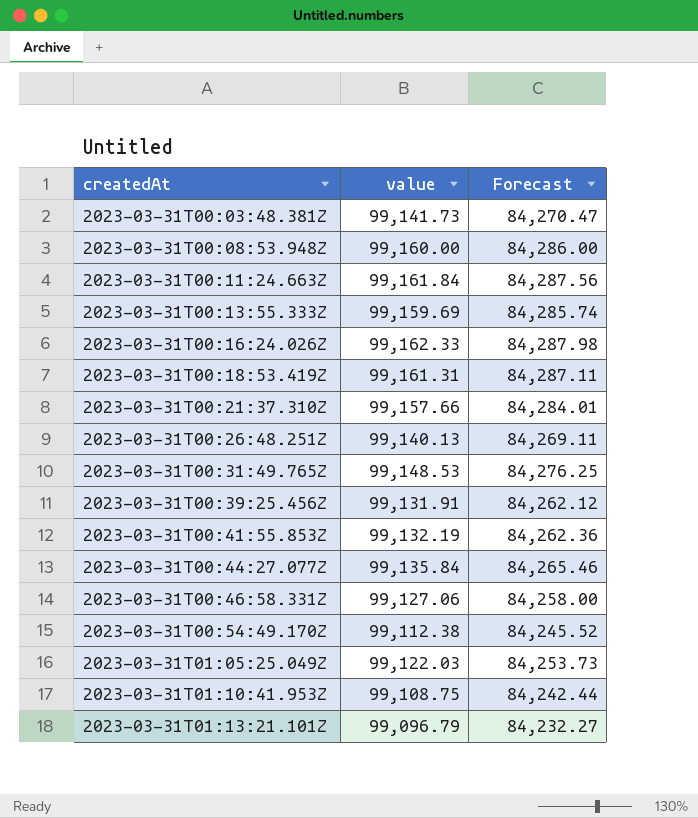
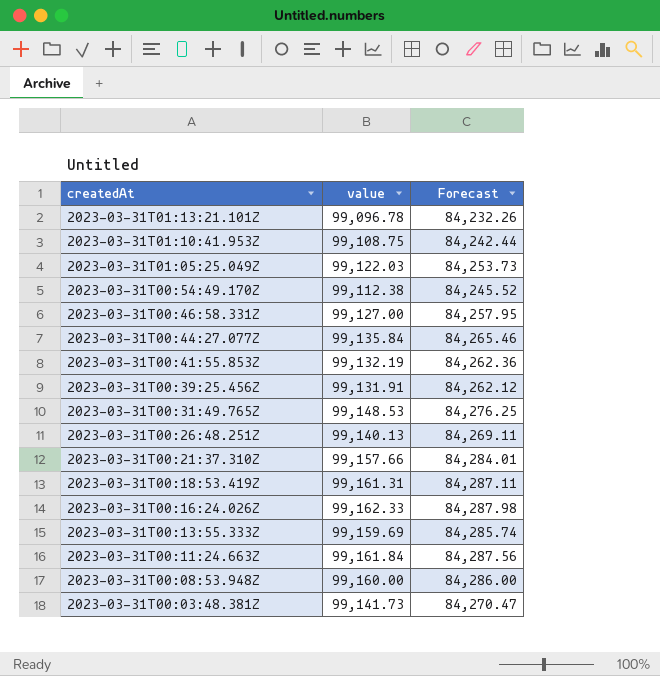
row order: createdAt ascending -> createdAt descending
2023-03-31T01:13:21.101Z | value: 99,096.79 -> 99,096.78
2023-03-31T01:13:21.101Z | Forecast: 84,232.27 -> 84,232.26
2023-03-31T00:46:58.331Z | value: 99,127.06 -> 99,127.00
2023-03-31T00:46:58.331Z | Forecast: 84,258.00 -> 84,257.95

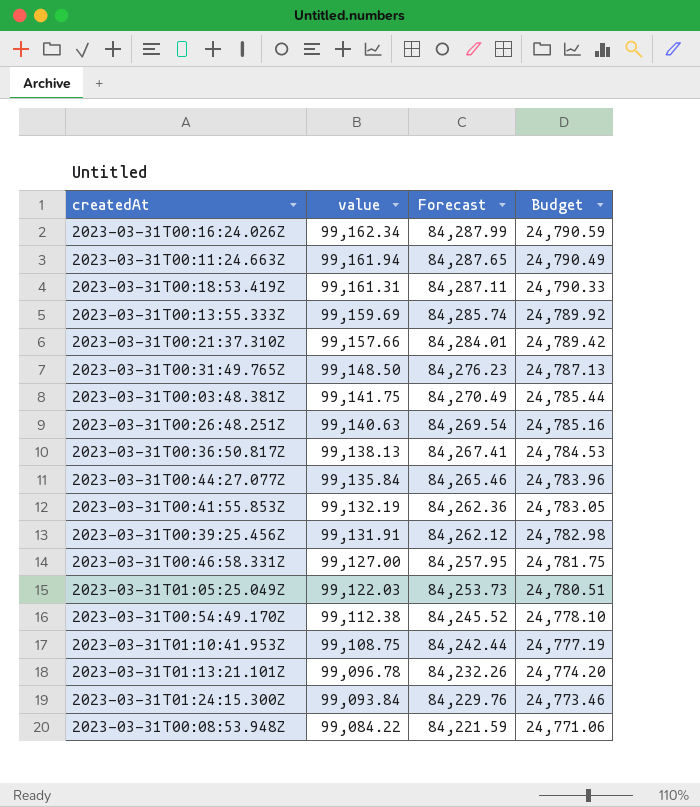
row order: createdAt descending -> value descending
column Budget | formula: none -> [value] * 0.25
2023-03-31T00:16:24.026Z | value: 99,162.33 -> 99,162.34
2023-03-31T00:16:24.026Z | Forecast: 84,287.98 -> 84,287.99
2023-03-31T00:11:24.663Z | value: 99,161.84 -> 99,161.94
2023-03-31T00:11:24.663Z | Forecast: 84,287.56 -> 84,287.65
2023-03-31T00:31:49.765Z | value: 99,148.53 -> 99,148.50
2023-03-31T00:31:49.765Z | Forecast: 84,276.25 -> 84,276.23
2023-03-31T00:03:48.381Z | value: 99,141.73 -> 99,141.75
2023-03-31T00:03:48.381Z | Forecast: 84,270.47 -> 84,270.49
2023-03-31T00:26:48.251Z | value: 99,140.13 -> 99,140.63
2023-03-31T00:26:48.251Z | Forecast: 84,269.11 -> 84,269.54
row 2023-03-31T00:36:50.817Z: none -> 99,138.13 | 84,267.41 | 24,784.53
row 2023-03-31T01:24:15.300Z: none -> 99,093.84 | 84,229.76 | 24,773.46
2023-03-31T00:08:53.948Z | value: 99,160.00 -> 99,084.22
2023-03-31T00:08:53.948Z | Forecast: 84,286.00 -> 84,221.59

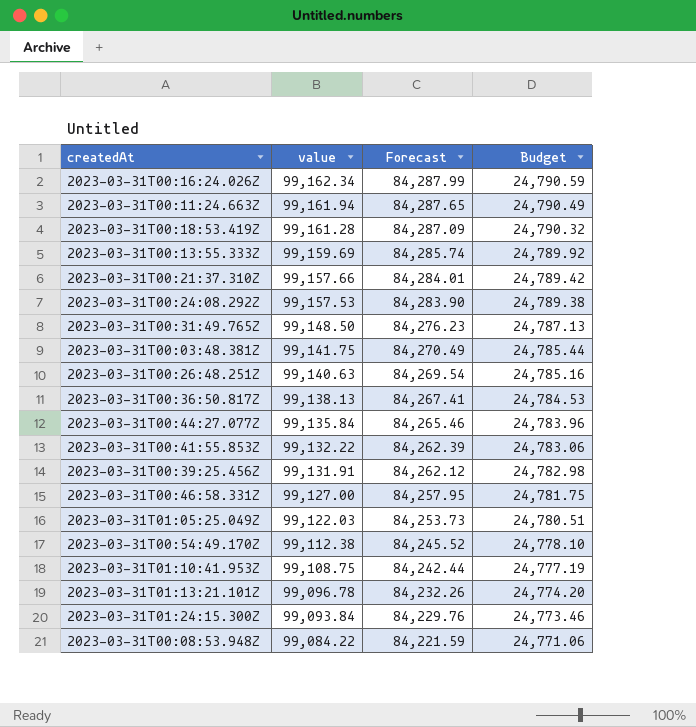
2023-03-31T00:18:53.419Z | value: 99,161.31 -> 99,161.28
2023-03-31T00:18:53.419Z | Forecast: 84,287.11 -> 84,287.09
2023-03-31T00:18:53.419Z | Budget: 24,790.33 -> 24,790.32
row 2023-03-31T00:24:08.292Z: none -> 99,157.53 | 84,283.90 | 24,789.38
2023-03-31T00:41:55.853Z | value: 99,132.19 -> 99,132.22
2023-03-31T00:41:55.853Z | Forecast: 84,262.36 -> 84,262.39
2023-03-31T00:41:55.853Z | Budget: 24,783.05 -> 24,783.06

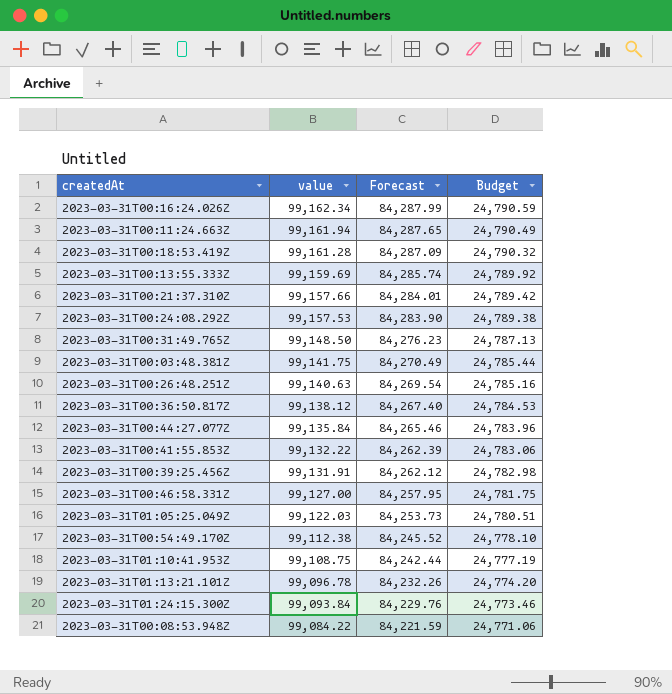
2023-03-31T00:36:50.817Z | value: 99,138.13 -> 99,138.12
2023-03-31T00:36:50.817Z | Forecast: 84,267.41 -> 84,267.40

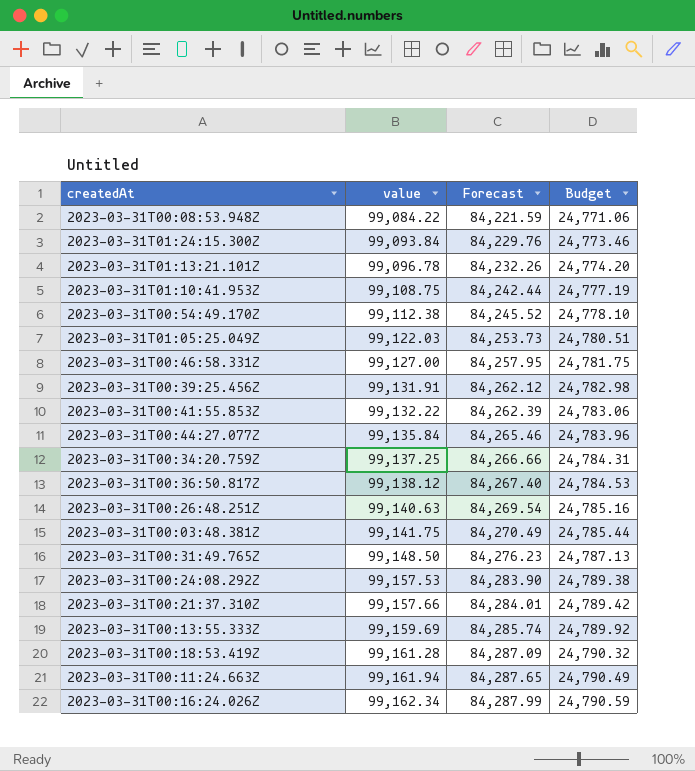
row order: value descending -> value ascending
row 2023-03-31T00:34:20.759Z: none -> 99,137.25 | 84,266.66 | 24,784.31

